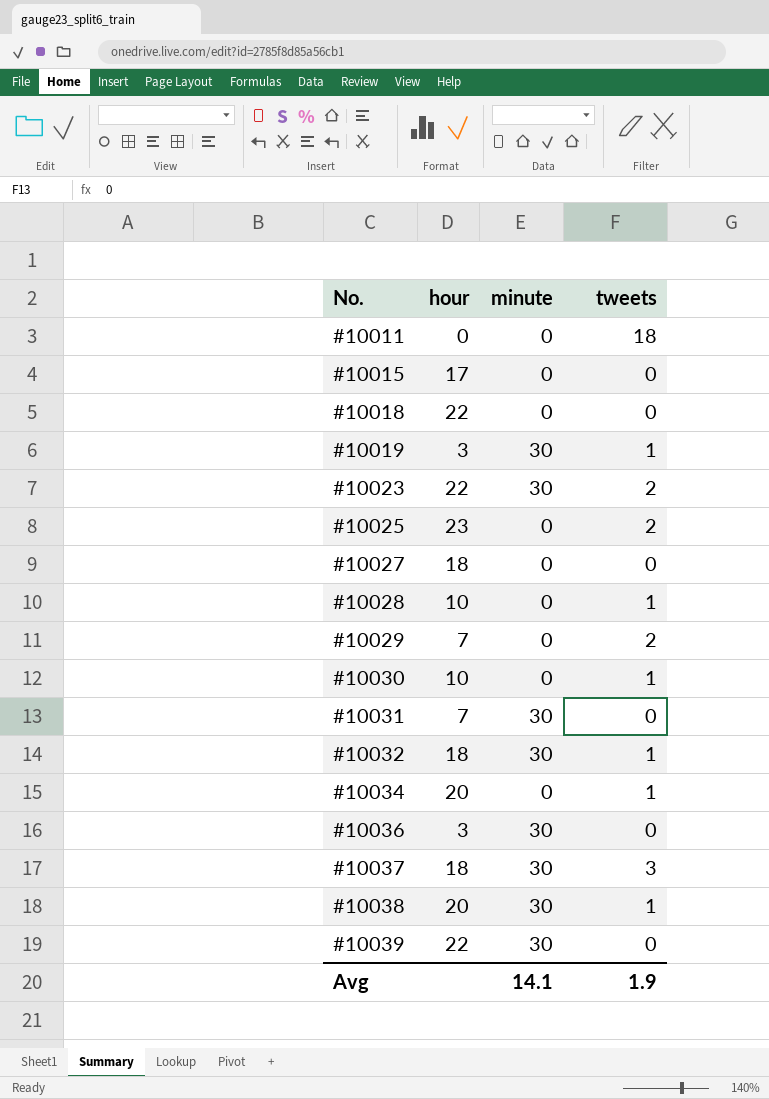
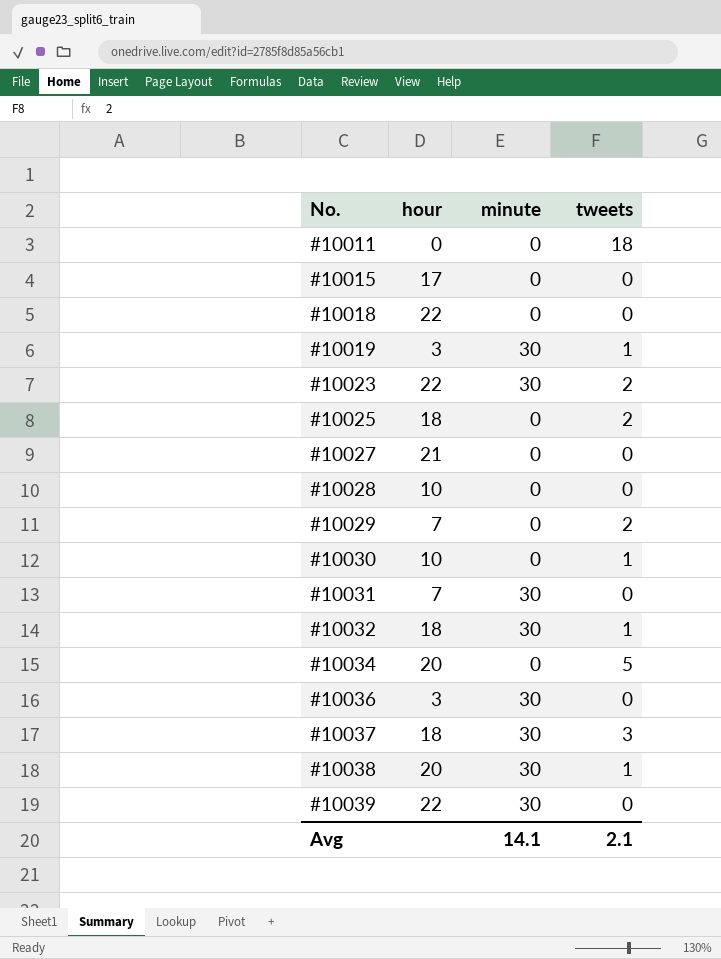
#10025 | hour: 23 -> 18
#10027 | hour: 18 -> 21
#10028 | tweets: 1 -> 0
#10034 | tweets: 1 -> 5
Avg | tweets: 1.9 -> 2.1

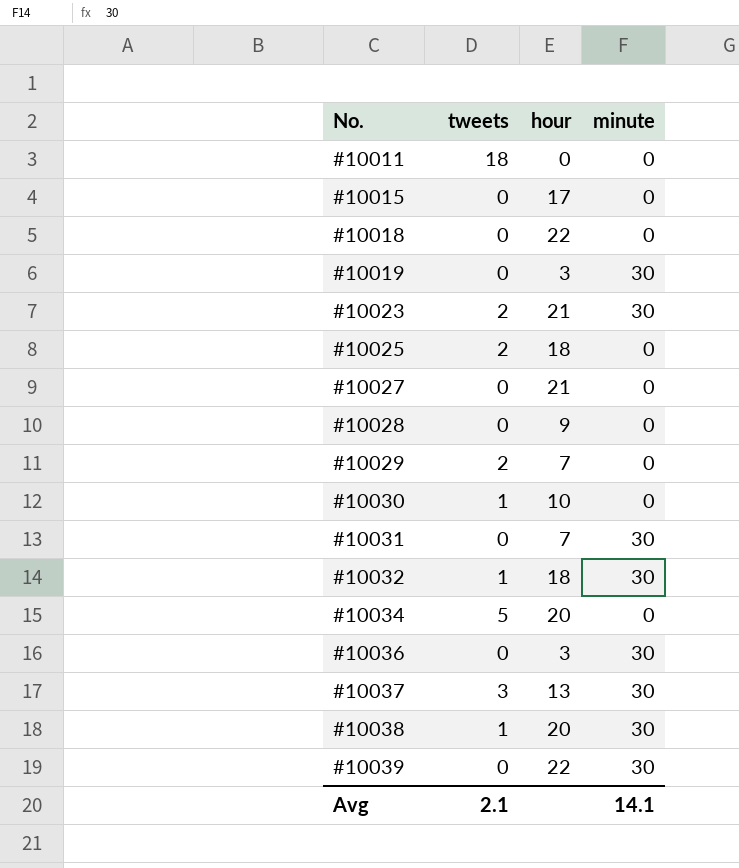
column tweets | position: 4 -> 2
#10019 | tweets: 1 -> 0
#10023 | hour: 22 -> 21
#10028 | hour: 10 -> 9
#10037 | hour: 18 -> 13

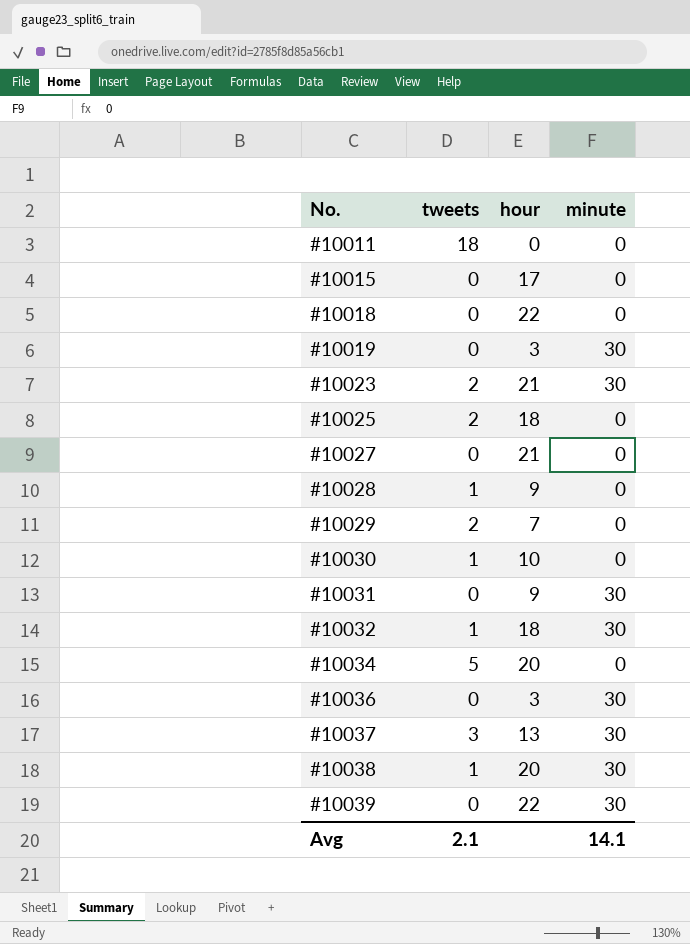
#10028 | tweets: 0 -> 1
#10031 | hour: 7 -> 9

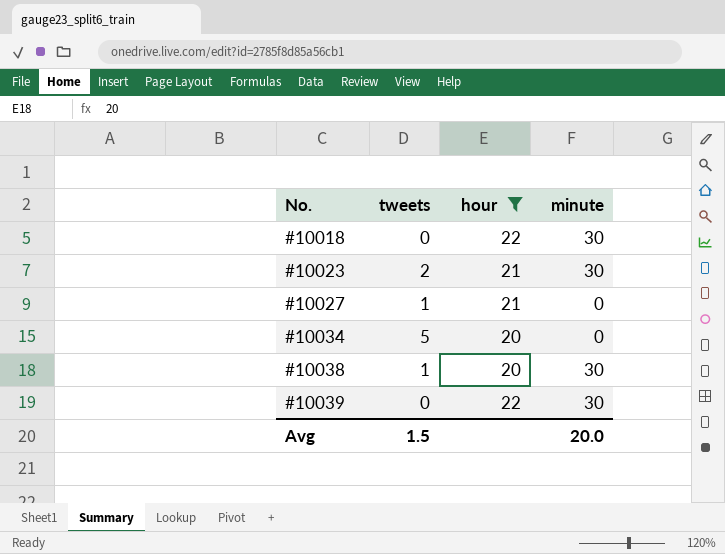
filter: none -> hour >= 20
#10018 | minute: 0 -> 30
#10027 | tweets: 0 -> 1
Avg | tweets: 2.1 -> 1.5
Avg | minute: 14.1 -> 20.0

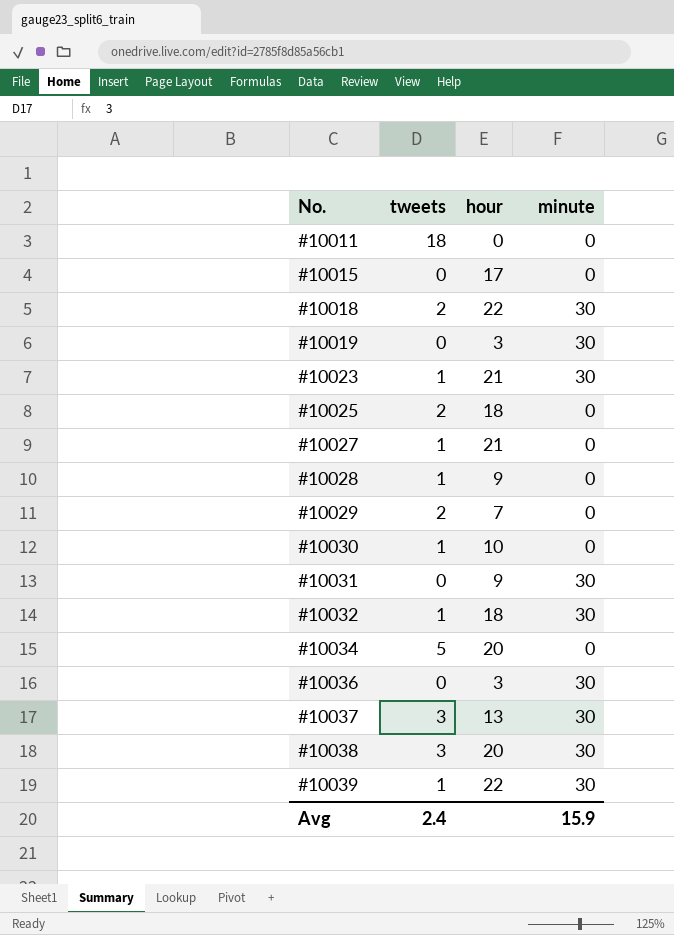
filter: hour >= 20 -> none
#10018 | tweets: 0 -> 2
#10023 | tweets: 2 -> 1
#10038 | tweets: 1 -> 3
#10039 | tweets: 0 -> 1
Avg | tweets: 1.5 -> 2.4
Avg | minute: 20.0 -> 15.9

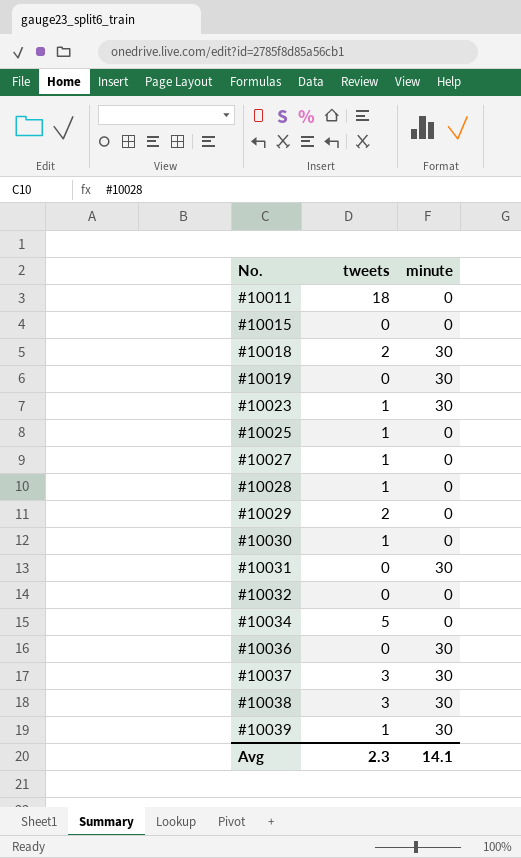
column hour | position: 3 -> none
#10025 | tweets: 2 -> 1
#10032 | tweets: 1 -> 0
#10032 | minute: 30 -> 0
Avg | tweets: 2.4 -> 2.3
Avg | minute: 15.9 -> 14.1

